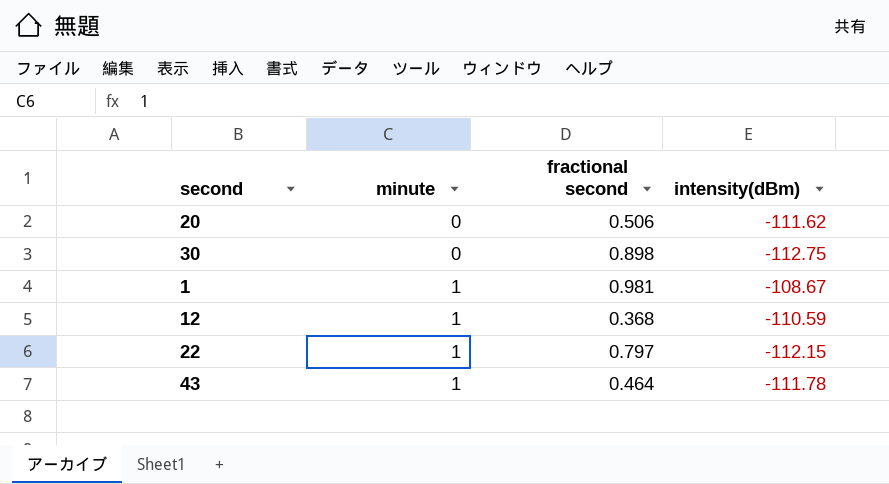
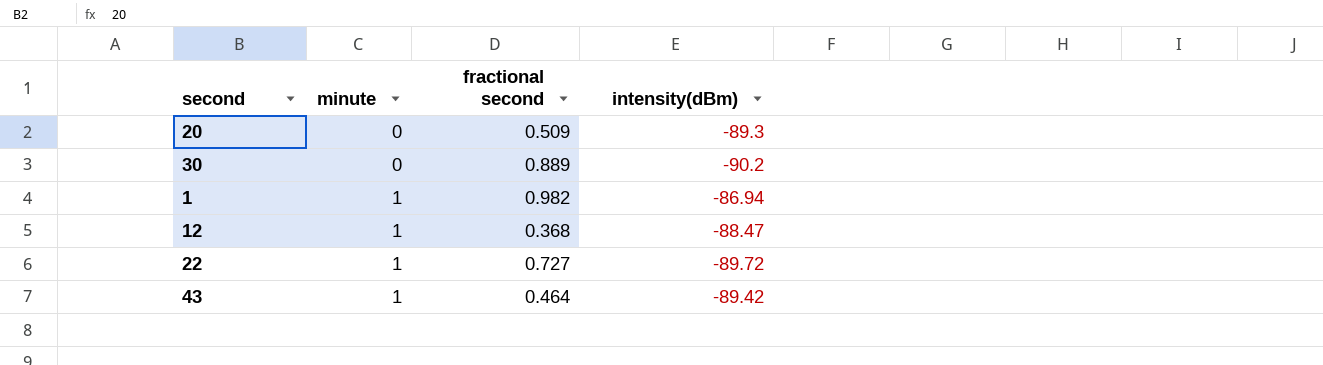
20 | fractional second: 0.506 -> 0.509
20 | intensity(dBm): -111.62 -> -89.3
30 | fractional second: 0.898 -> 0.889
30 | intensity(dBm): -112.75 -> -90.2
1 | fractional second: 0.981 -> 0.982
1 | intensity(dBm): -108.67 -> -86.94
12 | intensity(dBm): -110.59 -> -88.47
22 | fractional second: 0.797 -> 0.727
22 | intensity(dBm): -112.15 -> -89.72
43 | intensity(dBm): -111.78 -> -89.42

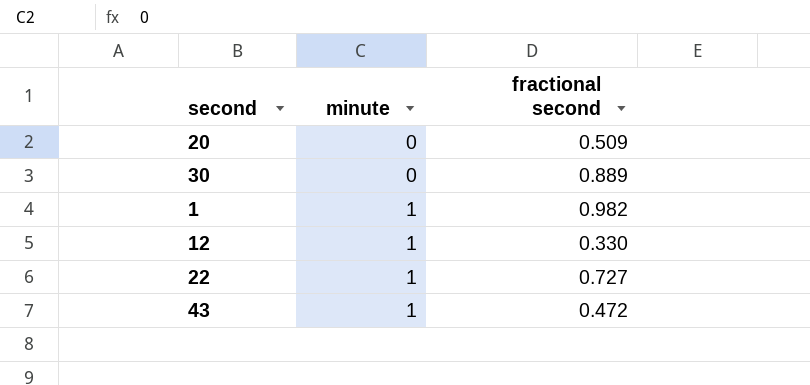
column intensity(dBm) | position: 4 -> none
12 | fractional second: 0.368 -> 0.330
43 | fractional second: 0.464 -> 0.472

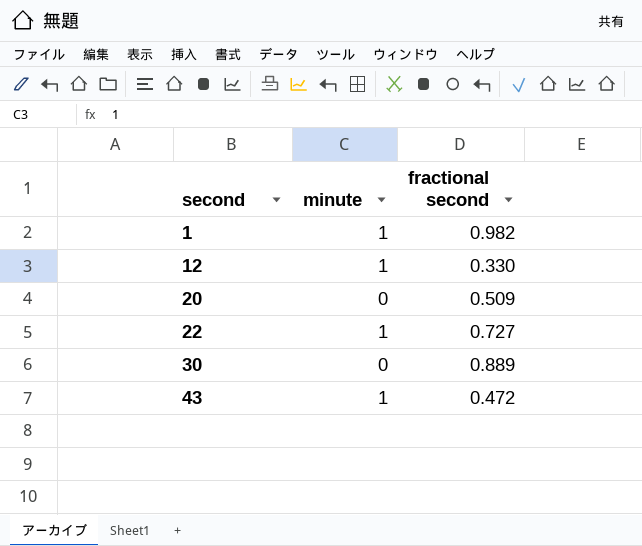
row order: minute ascending -> second ascending

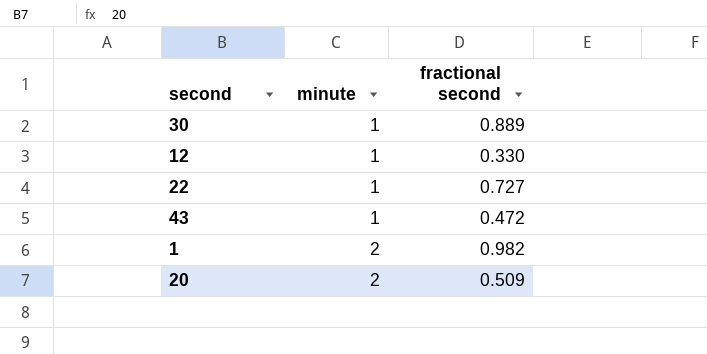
row order: second ascending -> minute ascending
30 | minute: 0 -> 1
1 | minute: 1 -> 2
20 | minute: 0 -> 2

